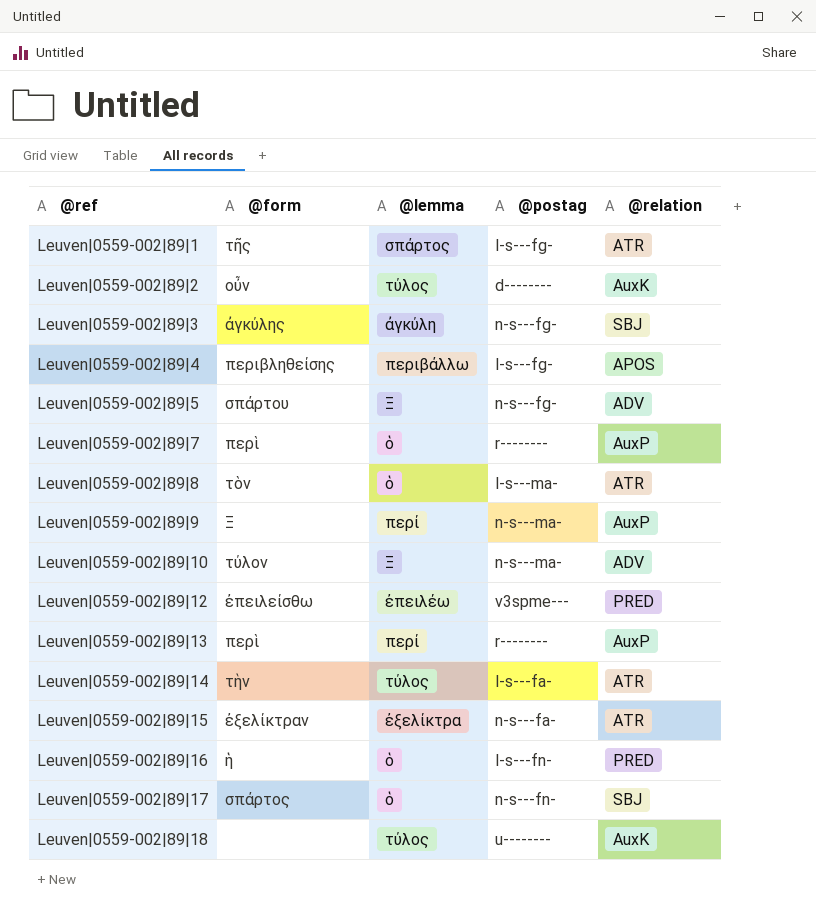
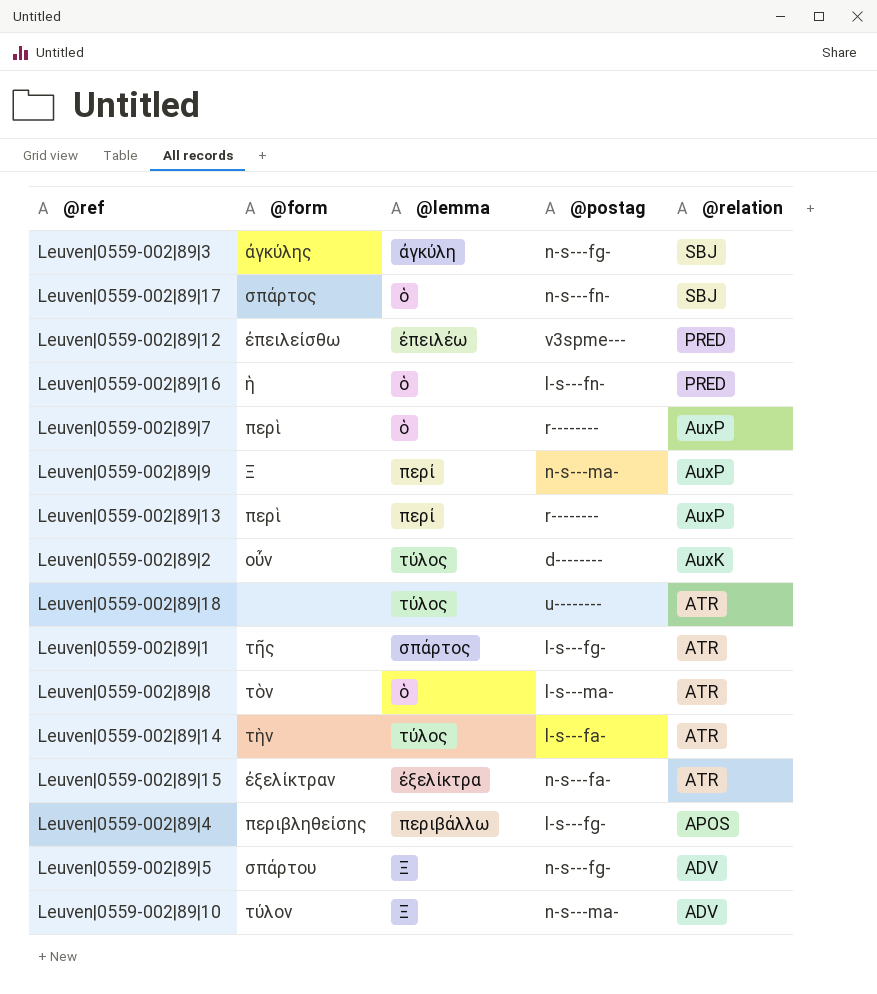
row order: @ref ascending -> @relation descending
Leuven|0559-002|89|18 | @relation: AuxK -> ATR

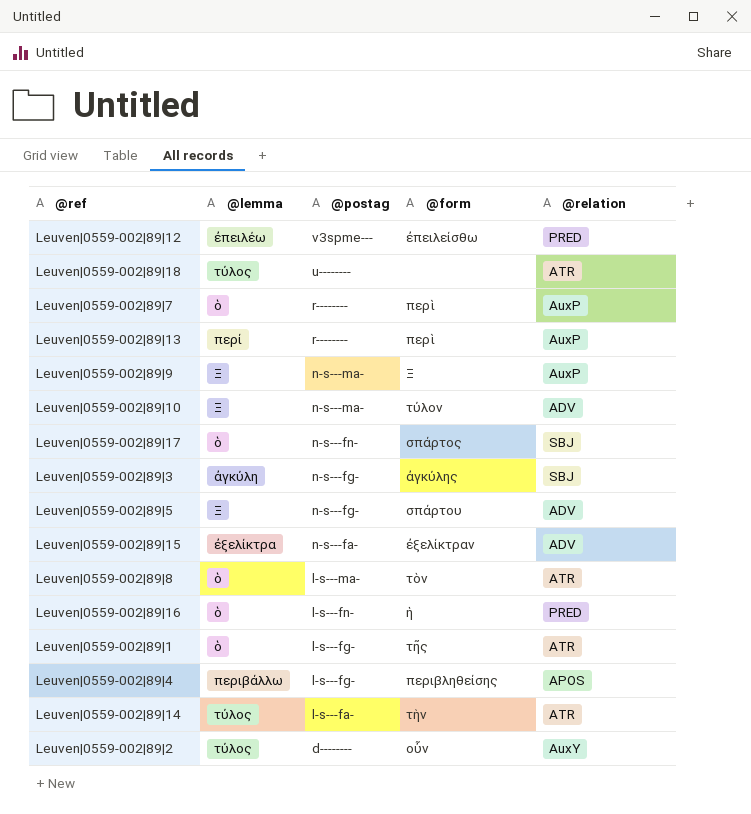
row order: @relation descending -> @postag descending
column @form | position: 2 -> 4
Leuven|0559-002|89|9 | @lemma: περί -> Ξ
Leuven|0559-002|89|15 | @relation: ATR -> ADV
Leuven|0559-002|89|1 | @lemma: σπάρτος -> ὁ
Leuven|0559-002|89|2 | @relation: AuxK -> AuxY

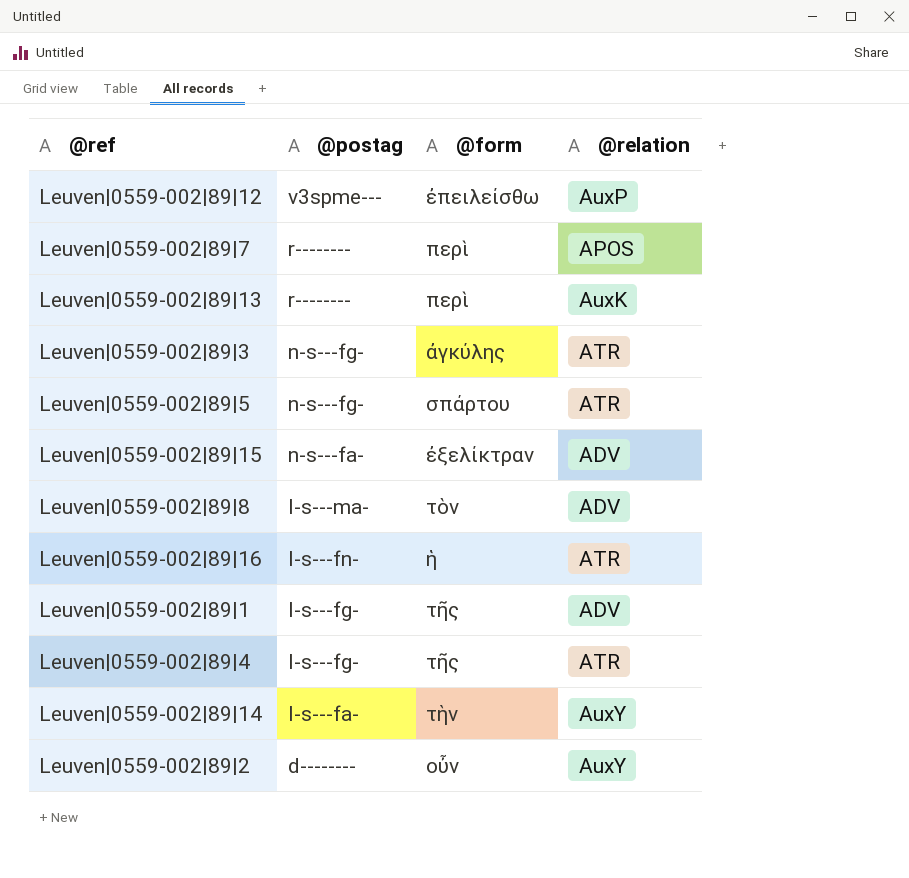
column @lemma | position: 2 -> none
row Leuven|0559-002|89|18: τύλος | u-------- | none | ATR -> none
row Leuven|0559-002|89|9: Ξ | n-s---ma- | Ξ | AuxP -> none
row Leuven|0559-002|89|10: Ξ | n-s---ma- | τύλον | ADV -> none
row Leuven|0559-002|89|17: ὁ | n-s---fn- | σπάρτος | SBJ -> none
Leuven|0559-002|89|12 | @relation: PRED -> AuxP
Leuven|0559-002|89|7 | @relation: AuxP -> APOS
Leuven|0559-002|89|13 | @relation: AuxP -> AuxK
Leuven|0559-002|89|3 | @relation: SBJ -> ATR
Leuven|0559-002|89|5 | @relation: ADV -> ATR
Leuven|0559-002|89|8 | @relation: ATR -> ADV
Leuven|0559-002|89|16 | @relation: PRED -> ATR
Leuven|0559-002|89|1 | @relation: ATR -> ADV
Leuven|0559-002|89|4 | @form: περιβληθείσης -> τῆς
Leuven|0559-002|89|4 | @relation: APOS -> ATR
Leuven|0559-002|89|14 | @relation: ATR -> AuxY

